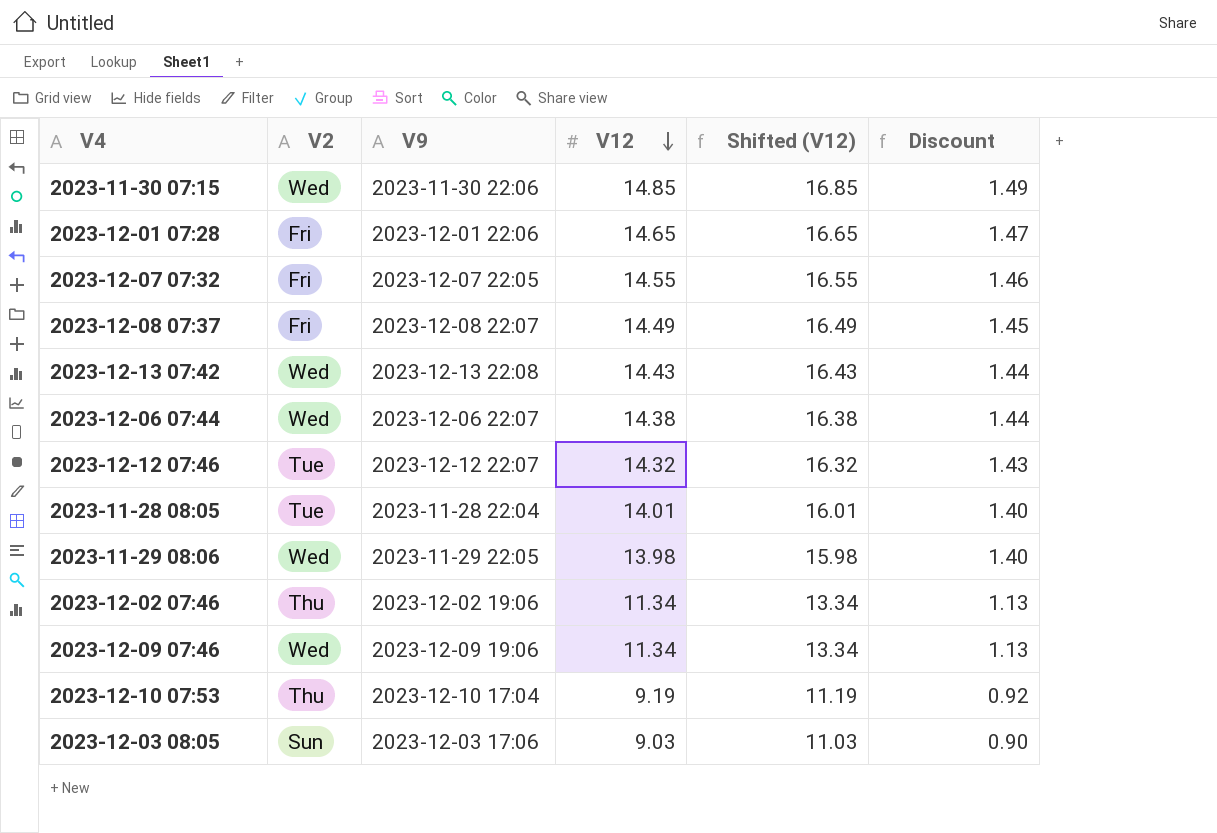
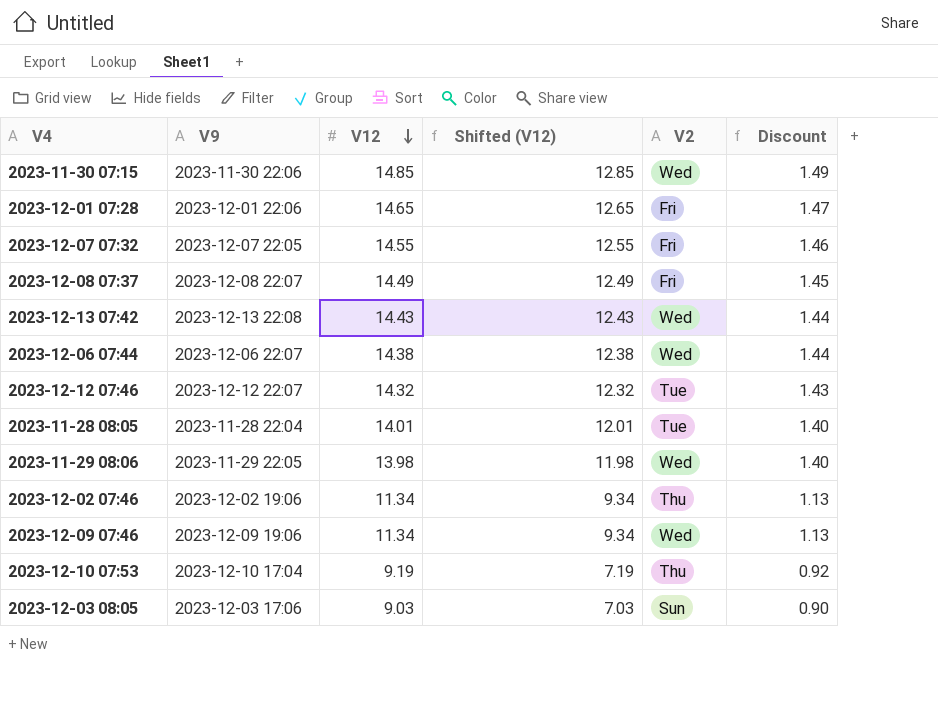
column Shifted (V12) | formula: [V12] + 2 -> [V12] - 2
column V2 | position: 2 -> 5

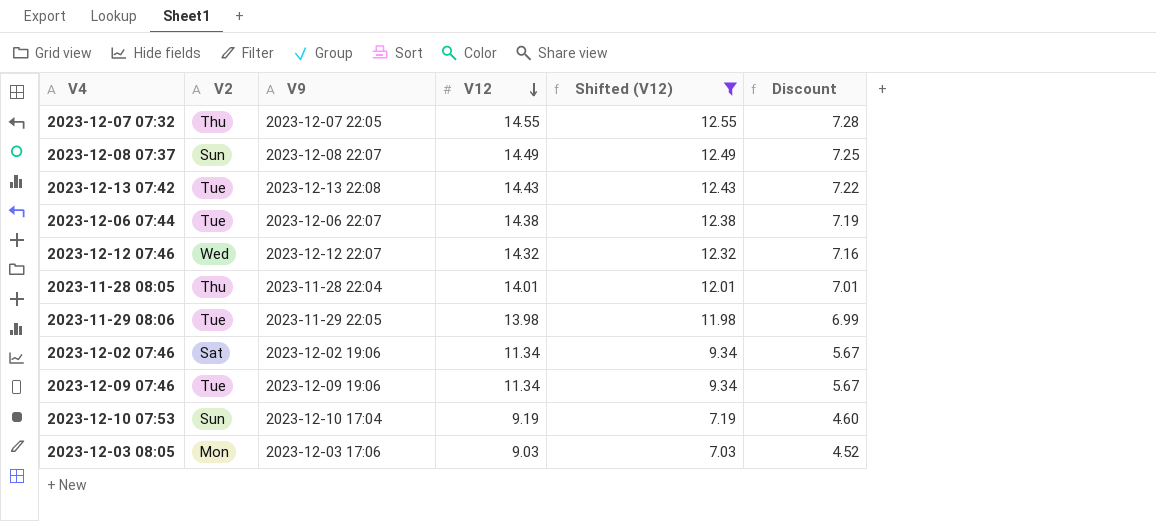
filter: none -> Shifted (V12) <= 12.55
column V2 | position: 5 -> 2
column Discount | formula: [V12] * 0.1 -> [V12] * 0.5
2023-12-07 07:32 | V2: Fri -> Thu
2023-12-08 07:37 | V2: Fri -> Sun
2023-12-13 07:42 | V2: Wed -> Tue
2023-12-06 07:44 | V2: Wed -> Tue
2023-12-12 07:46 | V2: Tue -> Wed
2023-11-28 08:05 | V2: Tue -> Thu
2023-11-29 08:06 | V2: Wed -> Tue
2023-12-02 07:46 | V2: Thu -> Sat
2023-12-09 07:46 | V2: Wed -> Tue
2023-12-10 07:53 | V2: Thu -> Sun
2023-12-03 08:05 | V2: Sun -> Mon

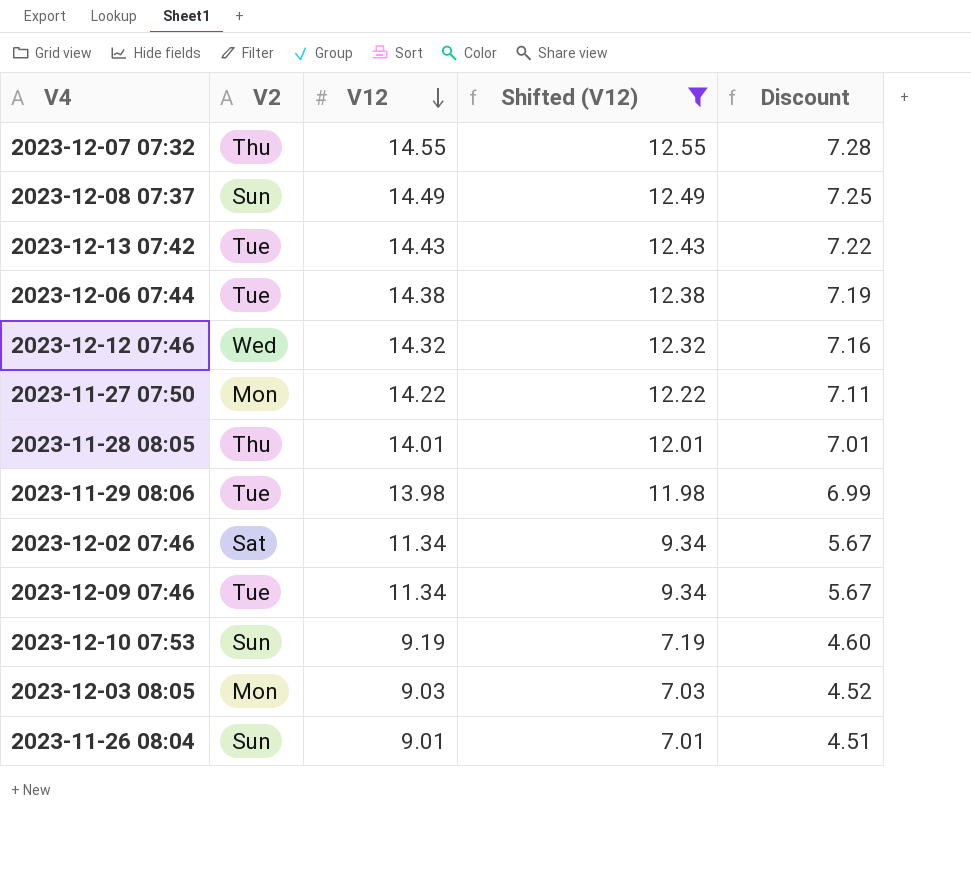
column V9 | position: 3 -> none
row 2023-11-27 07:50: none -> Mon | 14.22 | 12.22 | 7.11
row 2023-11-26 08:04: none -> Sun | 9.01 | 7.01 | 4.51

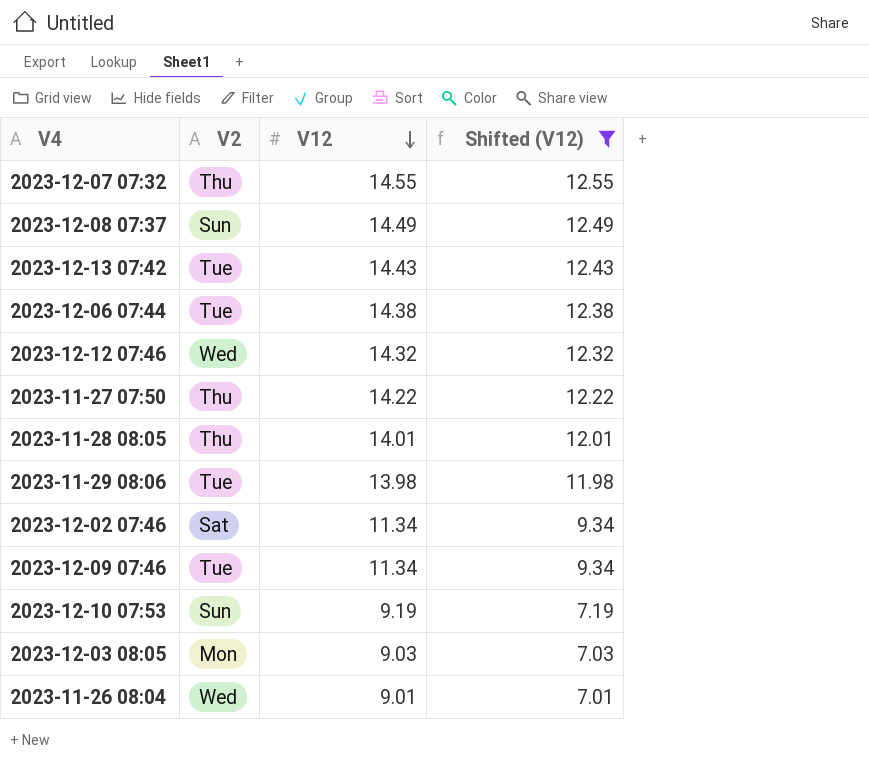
column Discount | formula: [V12] * 0.5 -> none
2023-11-27 07:50 | V2: Mon -> Thu
2023-11-26 08:04 | V2: Sun -> Wed

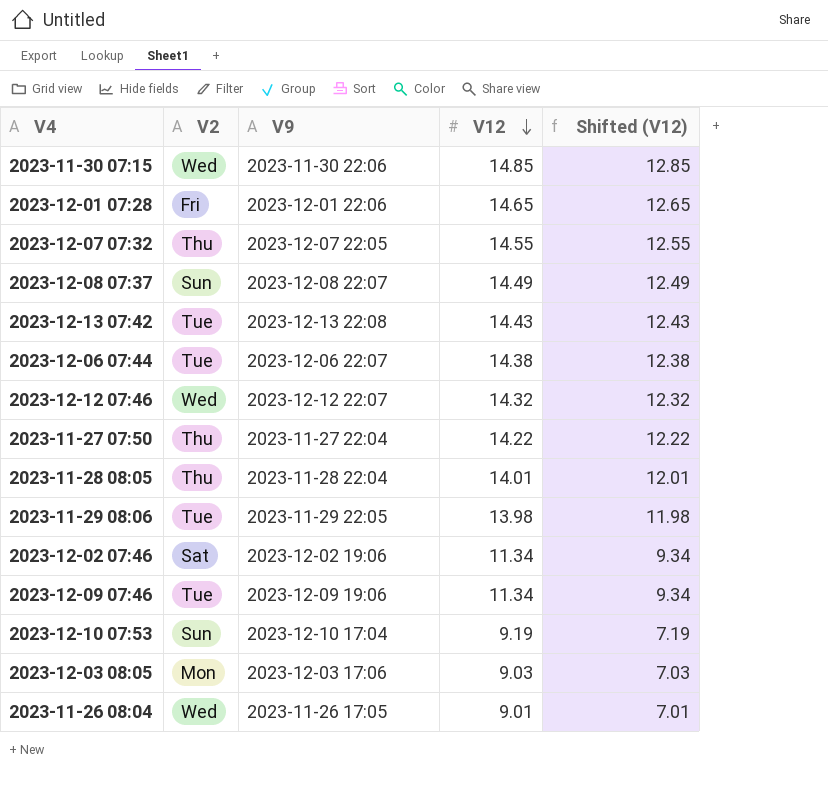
filter: Shifted (V12) <= 12.55 -> none
column V9 | position: none -> 3

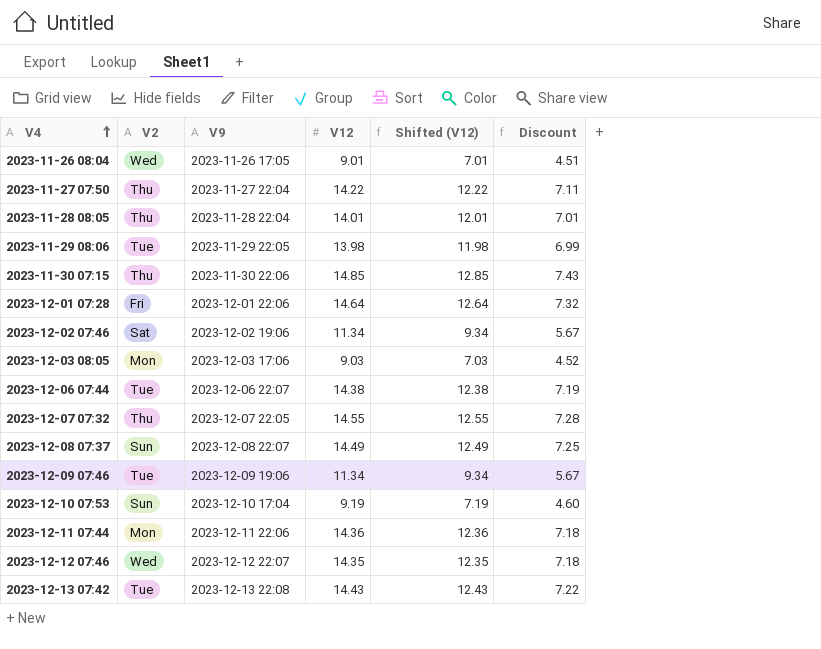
row order: V12 descending -> V4 ascending
column Discount | formula: none -> [V12] * 0.5
2023-11-30 07:15 | V2: Wed -> Thu
2023-12-01 07:28 | V12: 14.65 -> 14.64
2023-12-01 07:28 | Shifted (V12): 12.65 -> 12.64
row 2023-12-11 07:44: none -> Mon | 2023-12-11 22:06 | 14.36 | 12.36 | 7.18
2023-12-12 07:46 | V12: 14.32 -> 14.35
2023-12-12 07:46 | Shifted (V12): 12.32 -> 12.35

